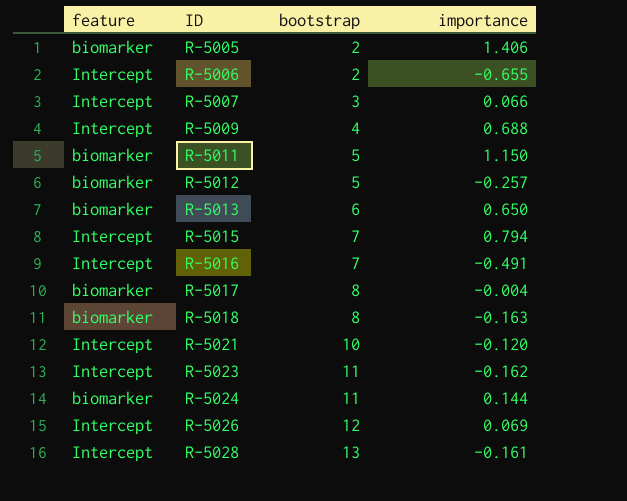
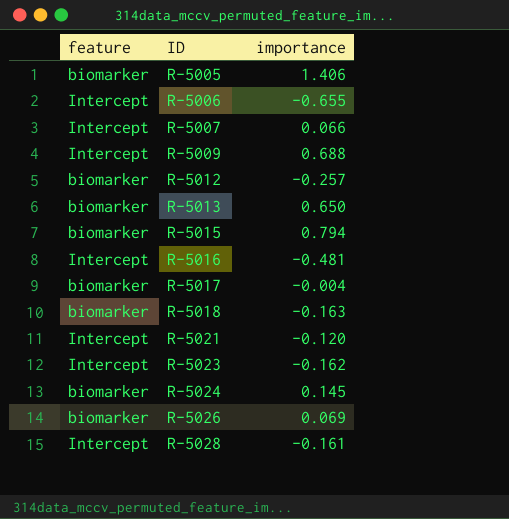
column bootstrap | position: 3 -> none
row R-5011: biomarker | 5 | 1.150 -> none
R-5015 | feature: Intercept -> biomarker
R-5016 | importance: -0.491 -> -0.481
R-5024 | importance: 0.144 -> 0.145
R-5026 | feature: Intercept -> biomarker

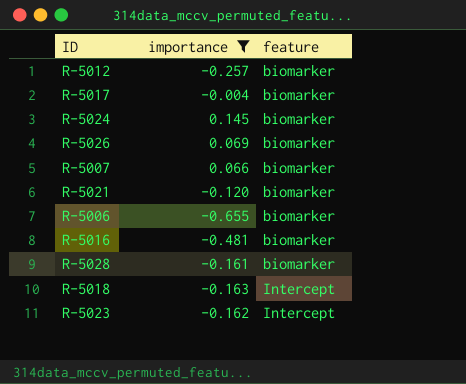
filter: none -> importance <= 0.145
row order: ID ascending -> feature ascending
column feature | position: 1 -> 3
R-5007 | feature: Intercept -> biomarker
R-5021 | feature: Intercept -> biomarker
R-5006 | feature: Intercept -> biomarker
R-5016 | feature: Intercept -> biomarker
R-5028 | feature: Intercept -> biomarker
R-5018 | feature: biomarker -> Intercept

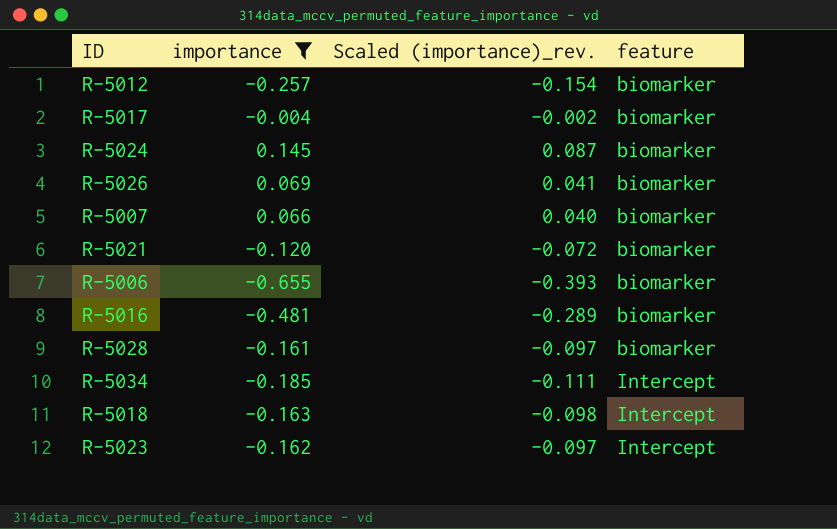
column Scaled (importance)_rev. | formula: none -> [importance] * 0.6
row R-5034: none -> -0.185 | -0.111 | Intercept

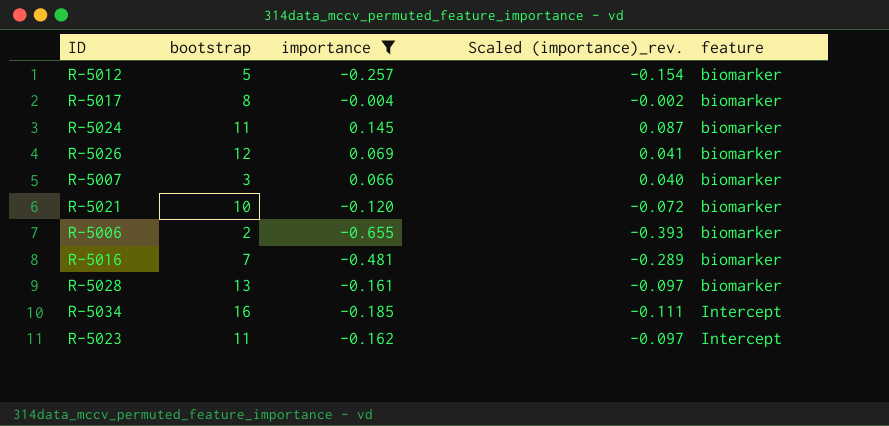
column bootstrap | position: none -> 2
row R-5018: -0.163 | -0.098 | Intercept -> none

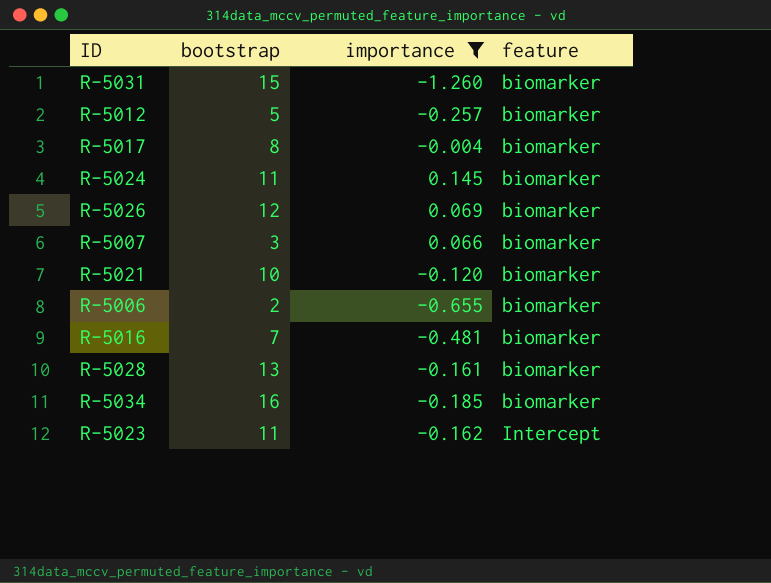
column Scaled (importance)_rev. | formula: [importance] * 0.6 -> none
row R-5031: none -> 15 | -1.260 | biomarker
R-5034 | feature: Intercept -> biomarker

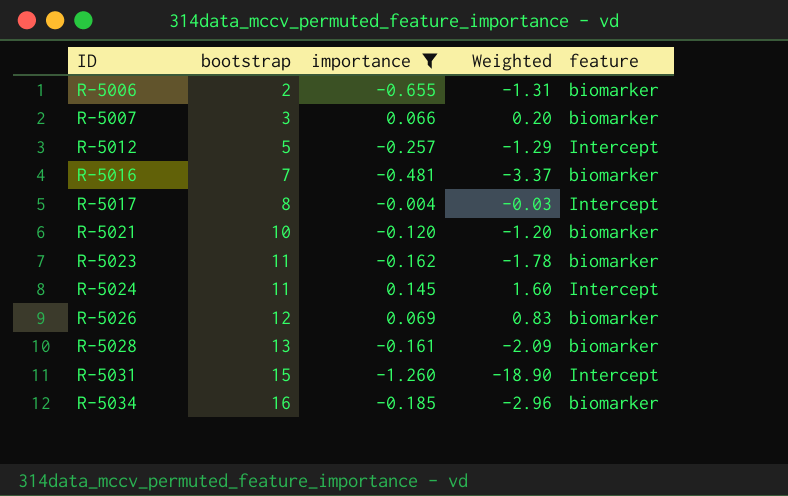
row order: feature ascending -> ID ascending
column Weighted | formula: none -> [bootstrap] * [importance]
R-5012 | feature: biomarker -> Intercept
R-5017 | feature: biomarker -> Intercept
R-5023 | feature: Intercept -> biomarker
R-5024 | feature: biomarker -> Intercept
R-5031 | feature: biomarker -> Intercept

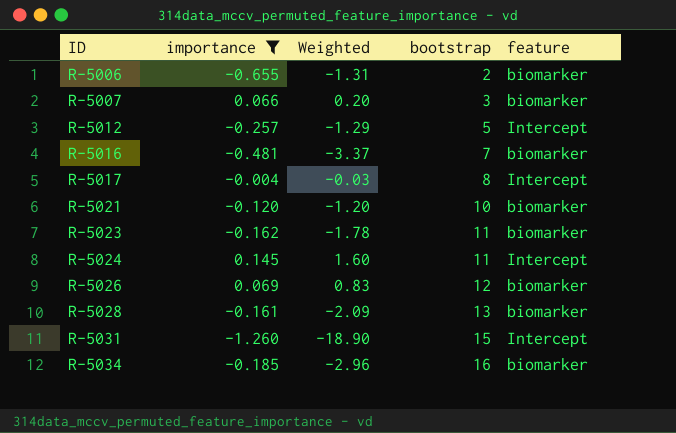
column bootstrap | position: 2 -> 4

